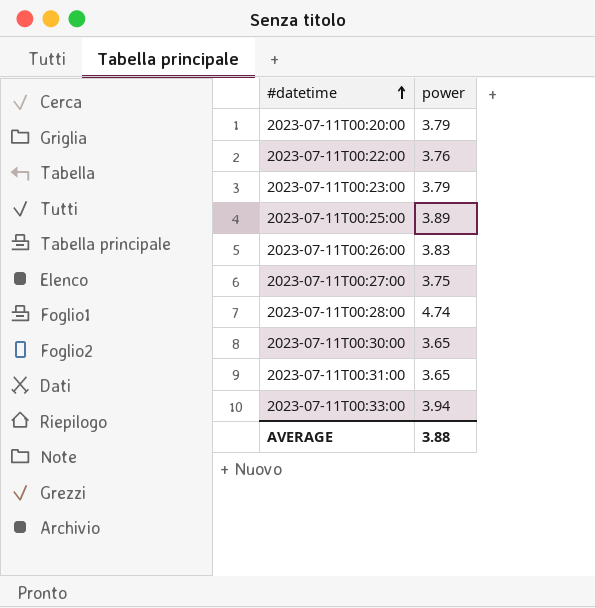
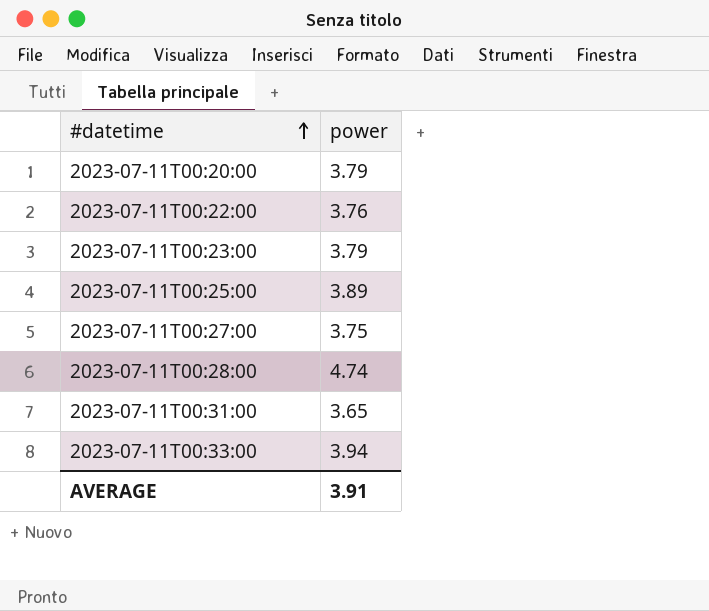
row 2023-07-11T00:26:00: 3.83 -> none
row 2023-07-11T00:30:00: 3.65 -> none
AVERAGE | power: 3.88 -> 3.91

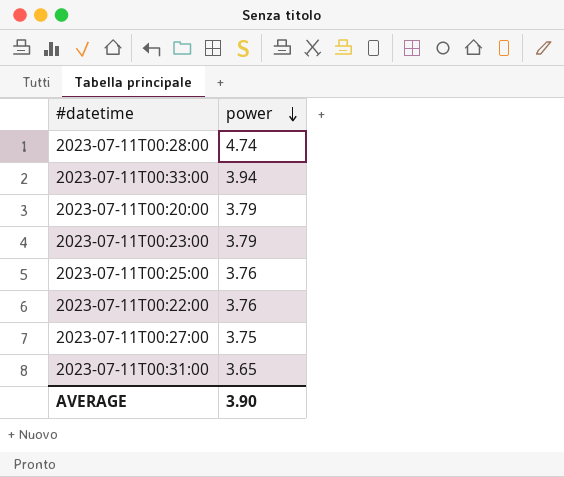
row order: #datetime ascending -> power descending
2023-07-11T00:25:00 | power: 3.89 -> 3.76
AVERAGE | power: 3.91 -> 3.90

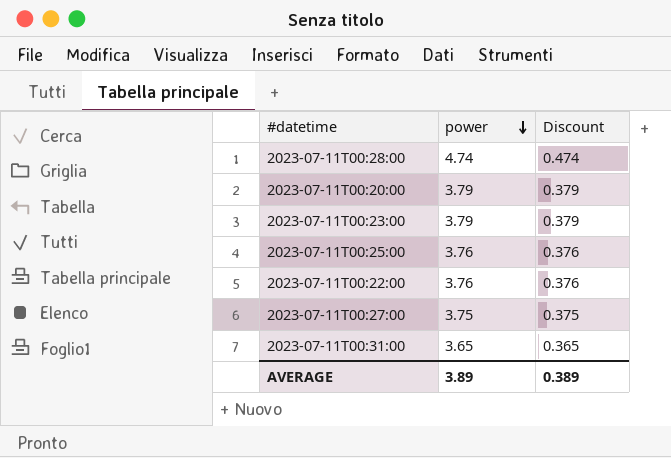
column Discount | formula: none -> [power] * 0.1
row 2023-07-11T00:33:00: 3.94 -> none
AVERAGE | power: 3.90 -> 3.89

